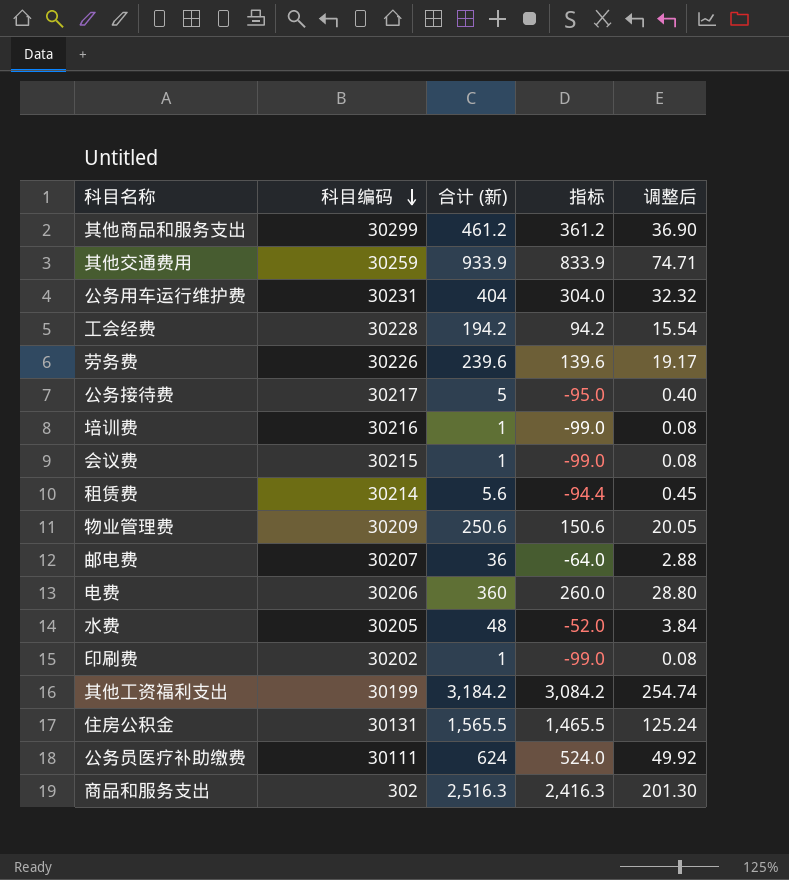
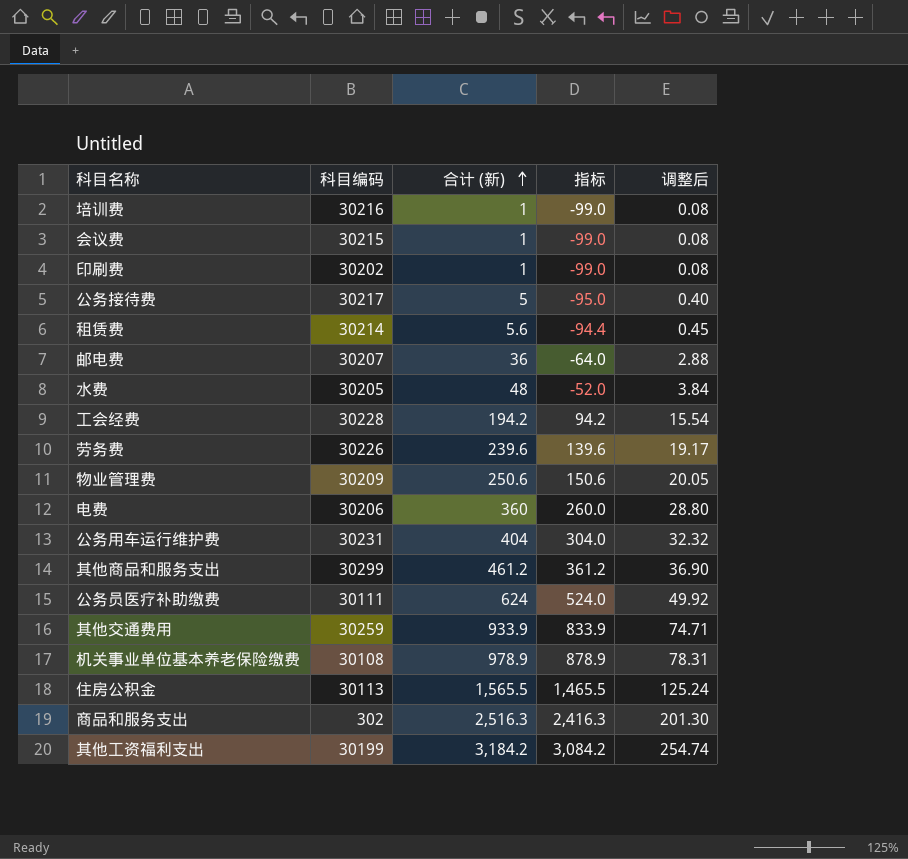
row order: 科目编码 descending -> 合计 (新) ascending
row 机关事业单位基本养老保险缴费: none -> 30108 | 978.9 | 878.9 | 78.31
住房公积金 | 科目编码: 30131 -> 30113

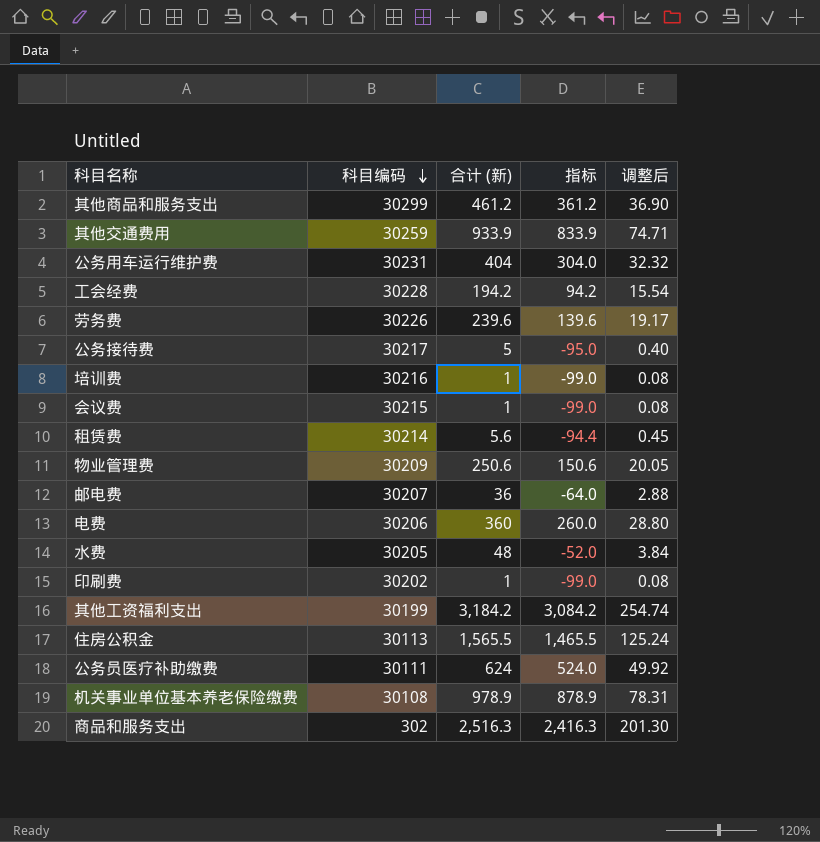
row order: 合计 (新) ascending -> 科目编码 descending

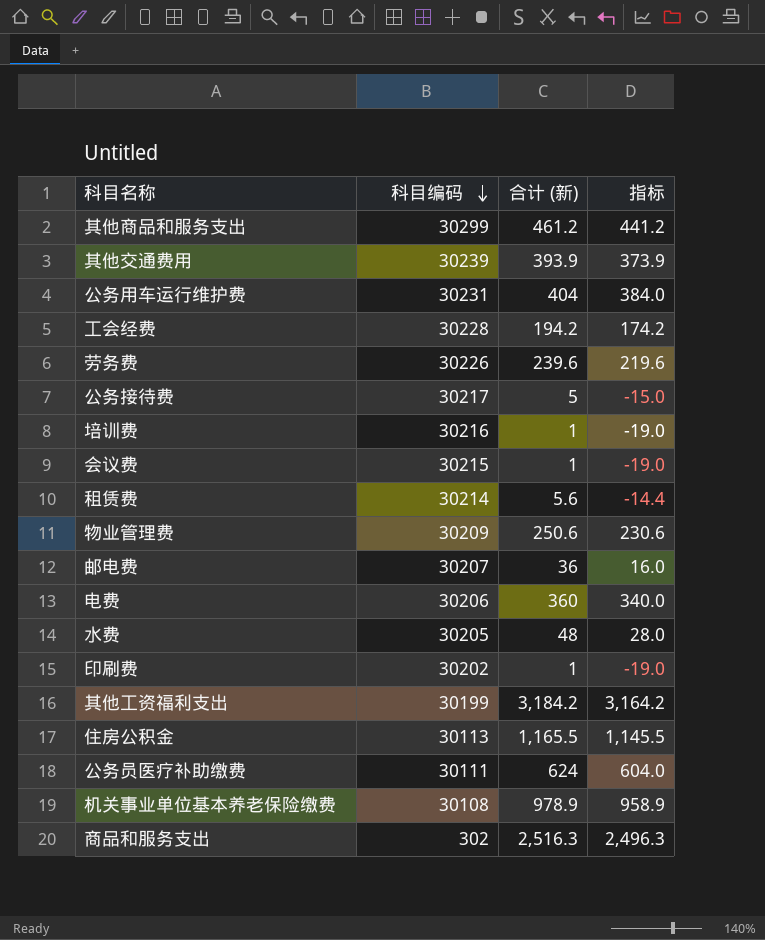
column 调整后 | formula: [合计 (新)] * 0.08 -> none
column 指标 | formula: [合计 (新)] - 100 -> [合计 (新)] - 20
其他交通费用 | 科目编码: 30259 -> 30239
其他交通费用 | 合计 (新): 933.9 -> 393.9
住房公积金 | 合计 (新): 1,565.5 -> 1,165.5

